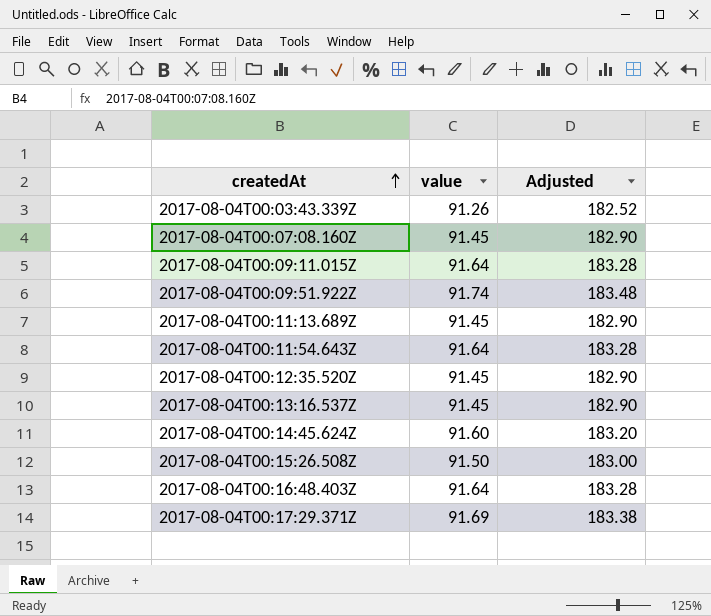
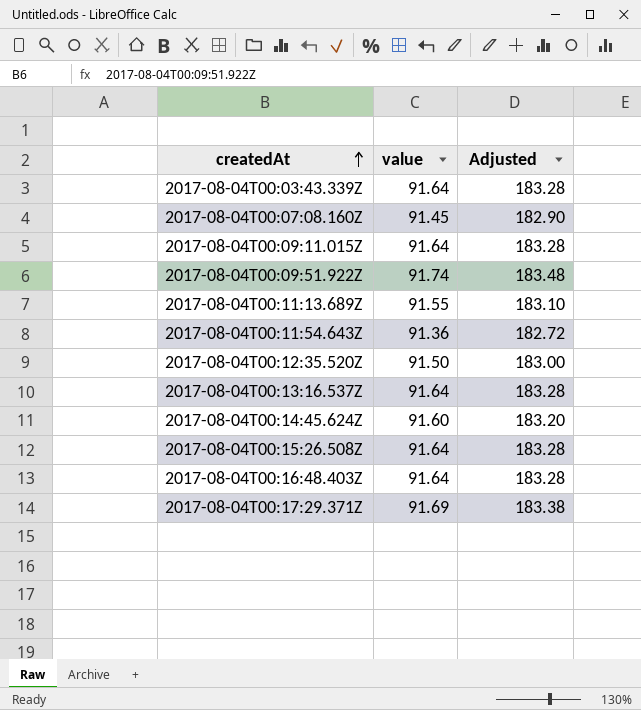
2017-08-04T00:03:43.339Z | value: 91.26 -> 91.64
2017-08-04T00:03:43.339Z | Adjusted: 182.52 -> 183.28
2017-08-04T00:11:13.689Z | value: 91.45 -> 91.55
2017-08-04T00:11:13.689Z | Adjusted: 182.90 -> 183.10
2017-08-04T00:11:54.643Z | value: 91.64 -> 91.36
2017-08-04T00:11:54.643Z | Adjusted: 183.28 -> 182.72
2017-08-04T00:12:35.520Z | value: 91.45 -> 91.50
2017-08-04T00:12:35.520Z | Adjusted: 182.90 -> 183.00
2017-08-04T00:13:16.537Z | value: 91.45 -> 91.64
2017-08-04T00:13:16.537Z | Adjusted: 182.90 -> 183.28
2017-08-04T00:15:26.508Z | value: 91.50 -> 91.64
2017-08-04T00:15:26.508Z | Adjusted: 183.00 -> 183.28

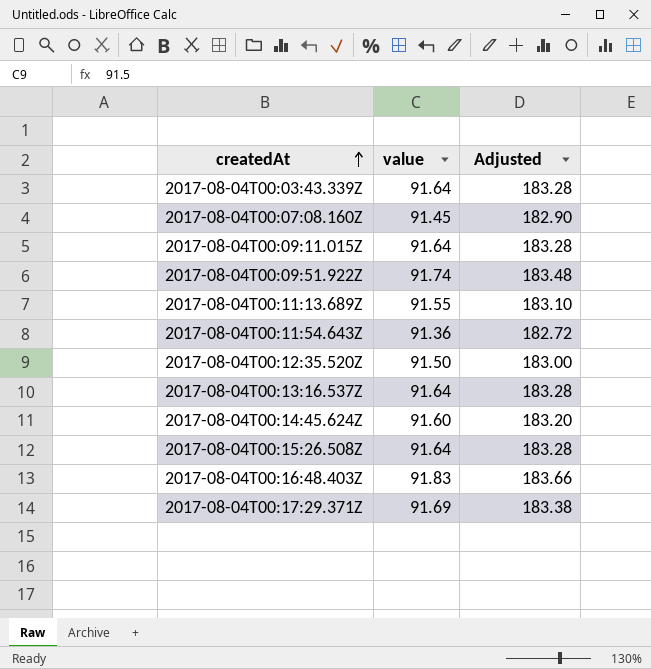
2017-08-04T00:16:48.403Z | value: 91.64 -> 91.83
2017-08-04T00:16:48.403Z | Adjusted: 183.28 -> 183.66

